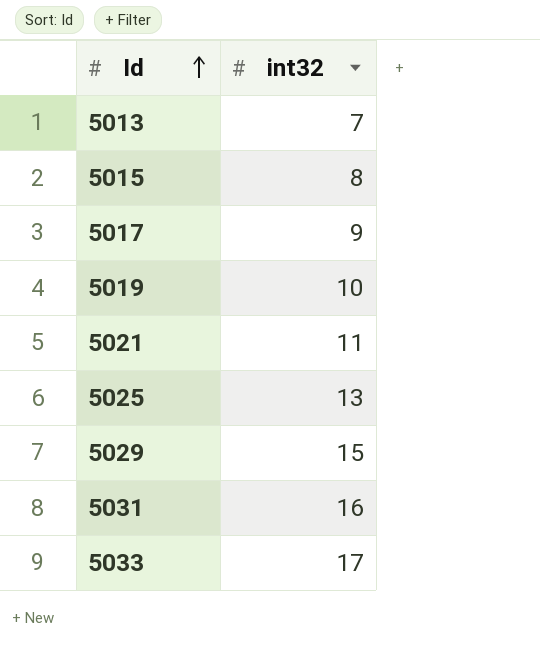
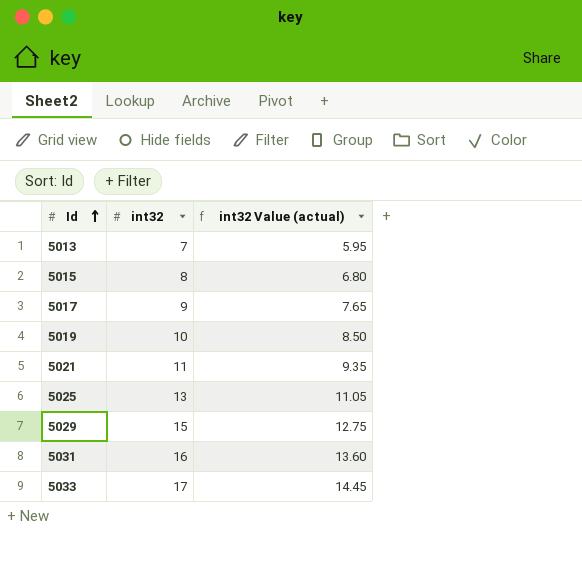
column int32 Value (actual) | formula: none -> [int32] * 0.85

